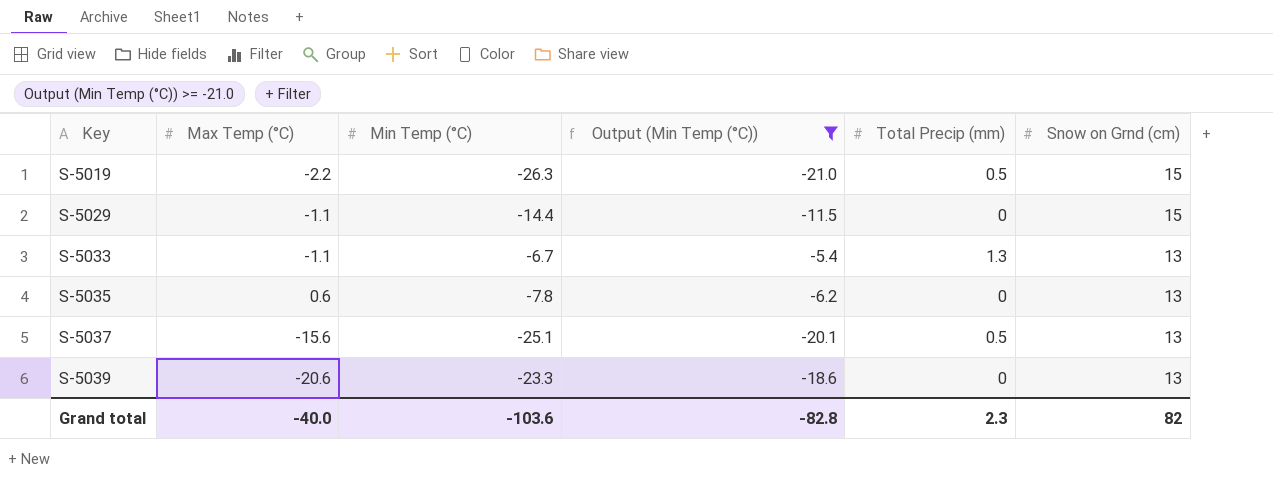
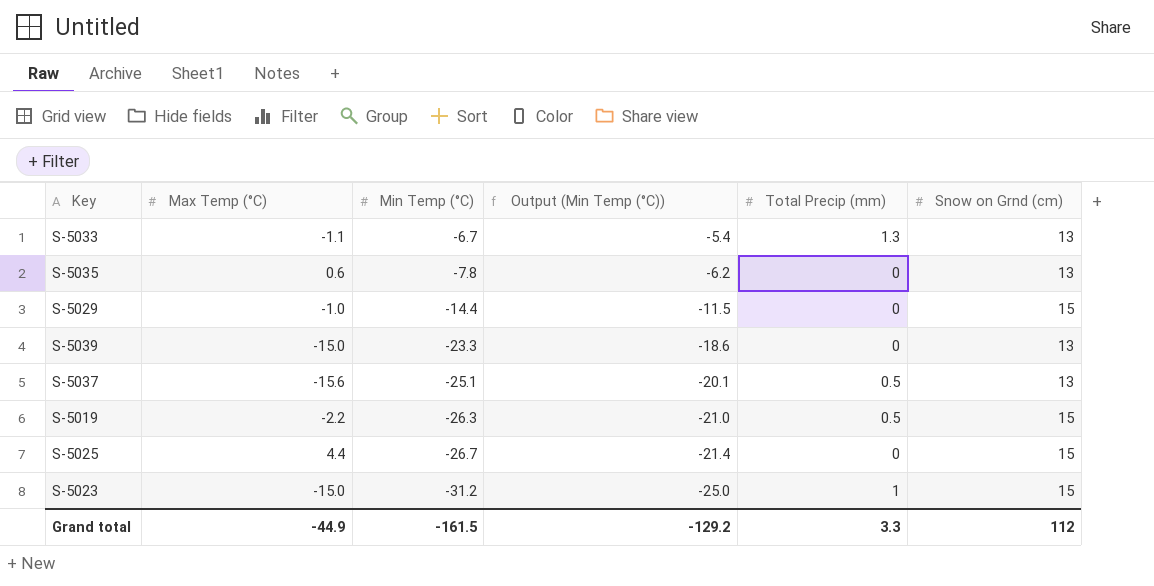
filter: Output (Min Temp (°C)) >= -21.0 -> none
row order: Key ascending -> Min Temp (°C) descending
S-5029 | Max Temp (°C): -1.1 -> -1.0
S-5039 | Max Temp (°C): -20.6 -> -15.0
Grand total | Max Temp (°C): -40.0 -> -44.9
Grand total | Min Temp (°C): -103.6 -> -161.5
Grand total | Output (Min Temp (°C)): -82.8 -> -129.2
Grand total | Total Precip (mm): 2.3 -> 3.3
Grand total | Snow on Grnd (cm): 82 -> 112

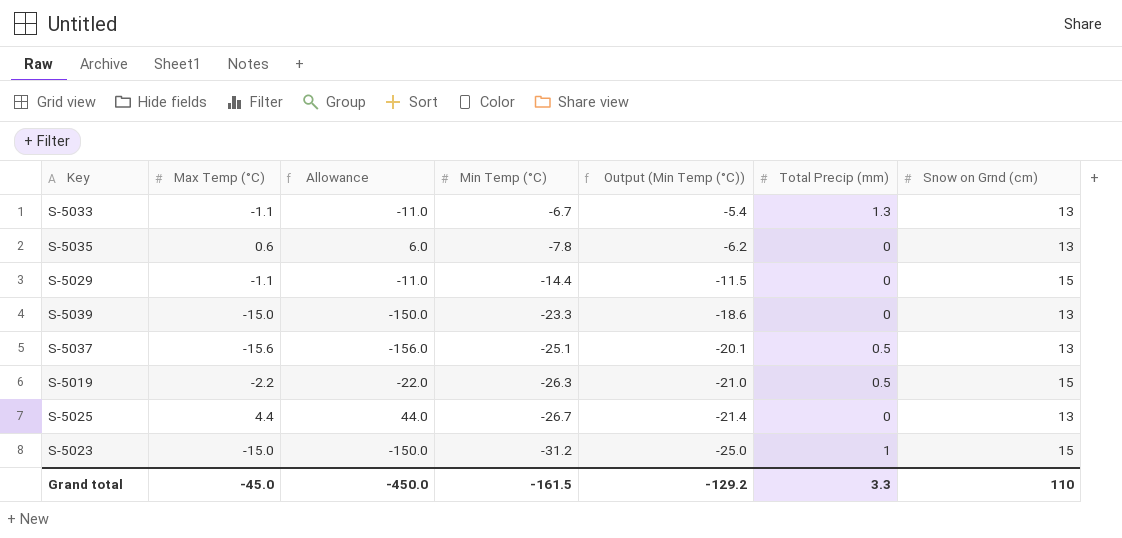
column Allowance | formula: none -> [Max Temp (°C)] * 10
S-5029 | Max Temp (°C): -1.0 -> -1.1
S-5025 | Snow on Grnd (cm): 15 -> 13
Grand total | Max Temp (°C): -44.9 -> -45.0
Grand total | Snow on Grnd (cm): 112 -> 110

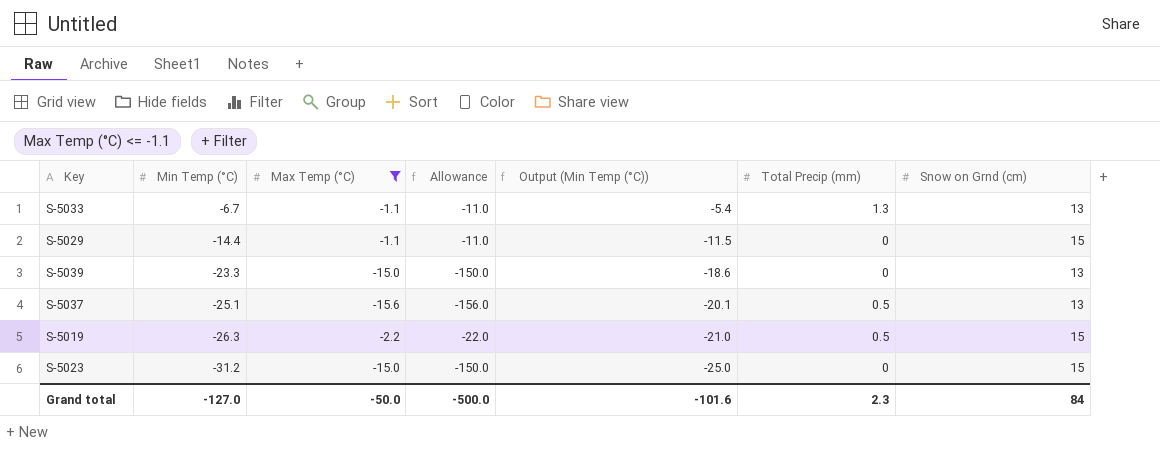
filter: none -> Max Temp (°C) <= -1.1
column Min Temp (°C) | position: 4 -> 2
S-5023 | Total Precip (mm): 1 -> 0
Grand total | Min Temp (°C): -161.5 -> -127.0
Grand total | Max Temp (°C): -45.0 -> -50.0
Grand total | Allowance: -450.0 -> -500.0
Grand total | Output (Min Temp (°C)): -129.2 -> -101.6
Grand total | Total Precip (mm): 3.3 -> 2.3
Grand total | Snow on Grnd (cm): 110 -> 84

